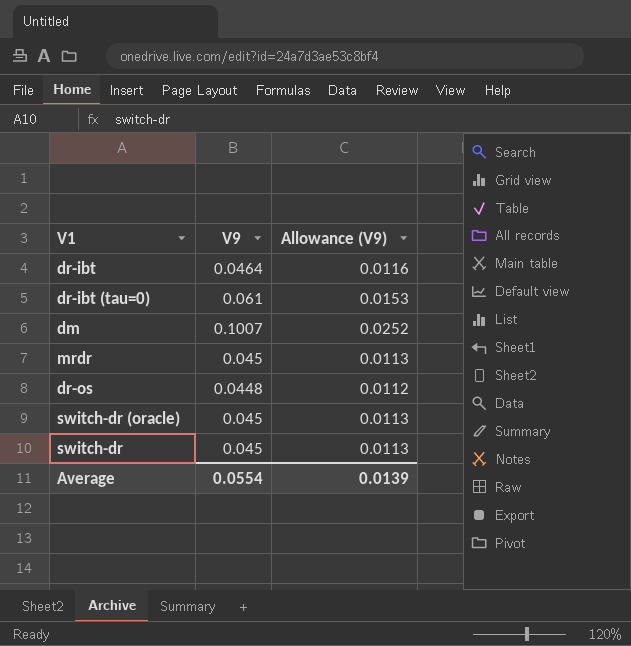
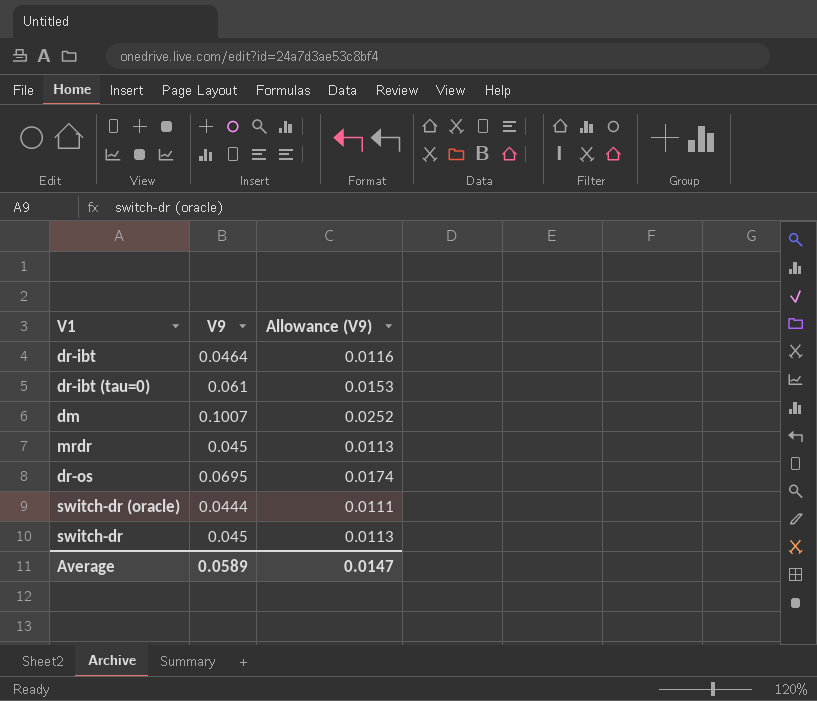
dr-os | V9: 0.0448 -> 0.0695
dr-os | Allowance (V9): 0.0112 -> 0.0174
switch-dr (oracle) | V9: 0.045 -> 0.0444
switch-dr (oracle) | Allowance (V9): 0.0113 -> 0.0111
Average | V9: 0.0554 -> 0.0589
Average | Allowance (V9): 0.0139 -> 0.0147

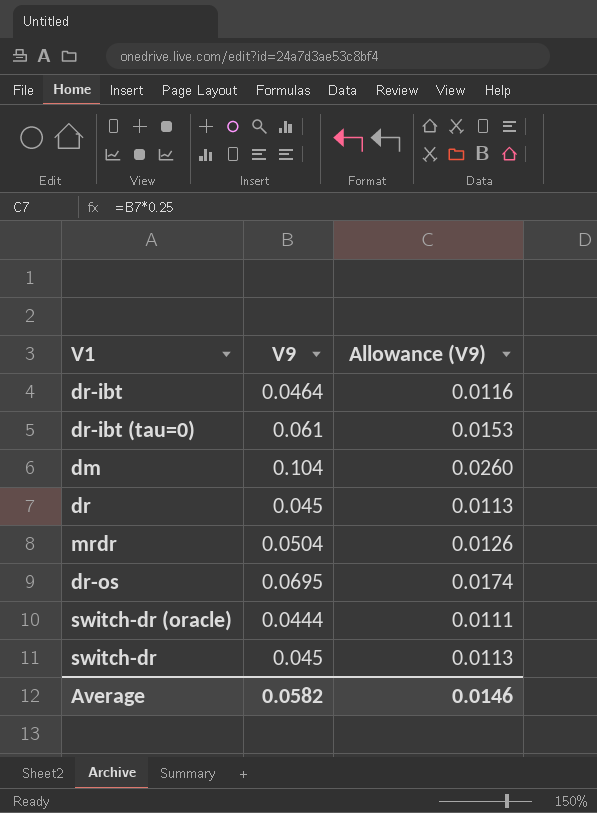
dm | V9: 0.1007 -> 0.104
dm | Allowance (V9): 0.0252 -> 0.0260
row dr: none -> 0.045 | 0.0113
mrdr | V9: 0.045 -> 0.0504
mrdr | Allowance (V9): 0.0113 -> 0.0126
Average | V9: 0.0589 -> 0.0582
Average | Allowance (V9): 0.0147 -> 0.0146

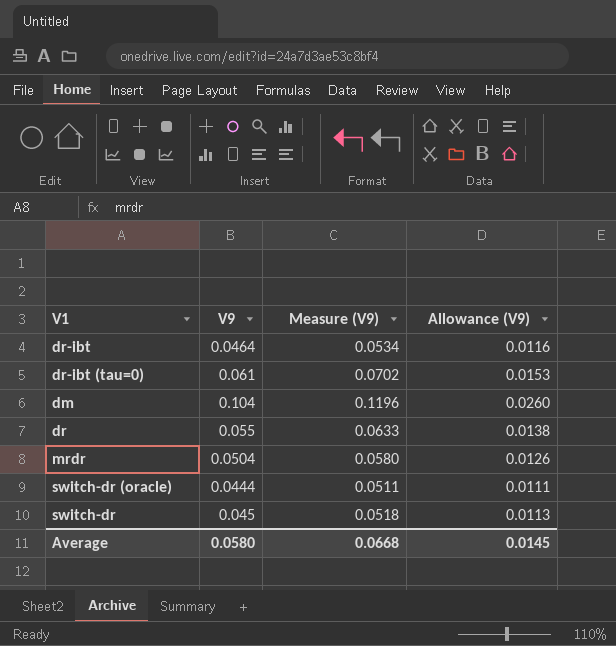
column Measure (V9) | formula: none -> [V9] * 1.15
row dr-os: 0.0695 | 0.0174 -> none
dr | V9: 0.045 -> 0.055
dr | Allowance (V9): 0.0113 -> 0.0138
Average | V9: 0.0582 -> 0.0580
Average | Allowance (V9): 0.0146 -> 0.0145

